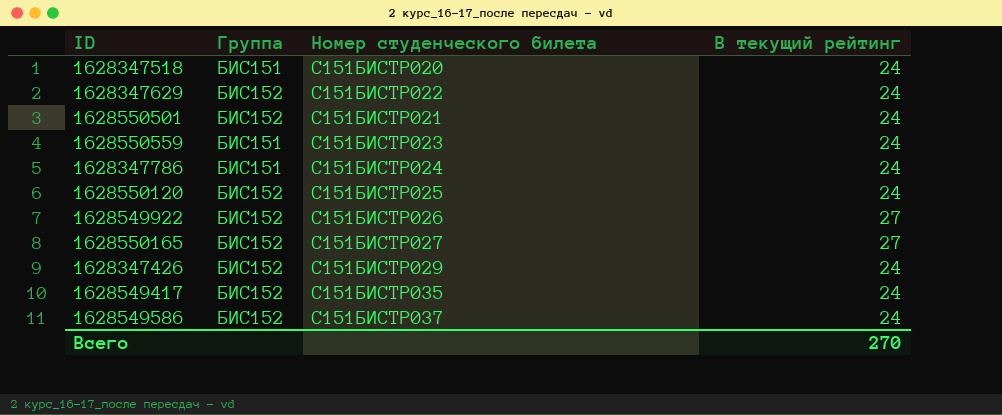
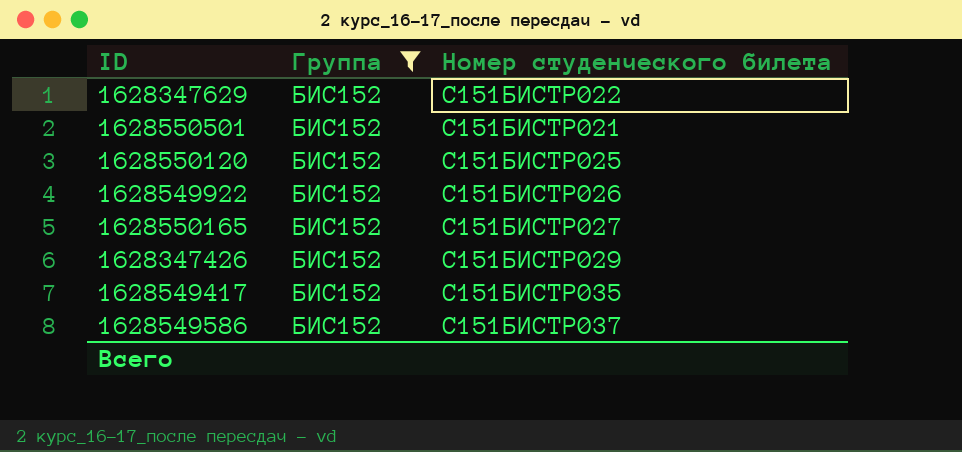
filter: none -> Группа = БИС152
column В текущий рейтинг | position: 4 -> none

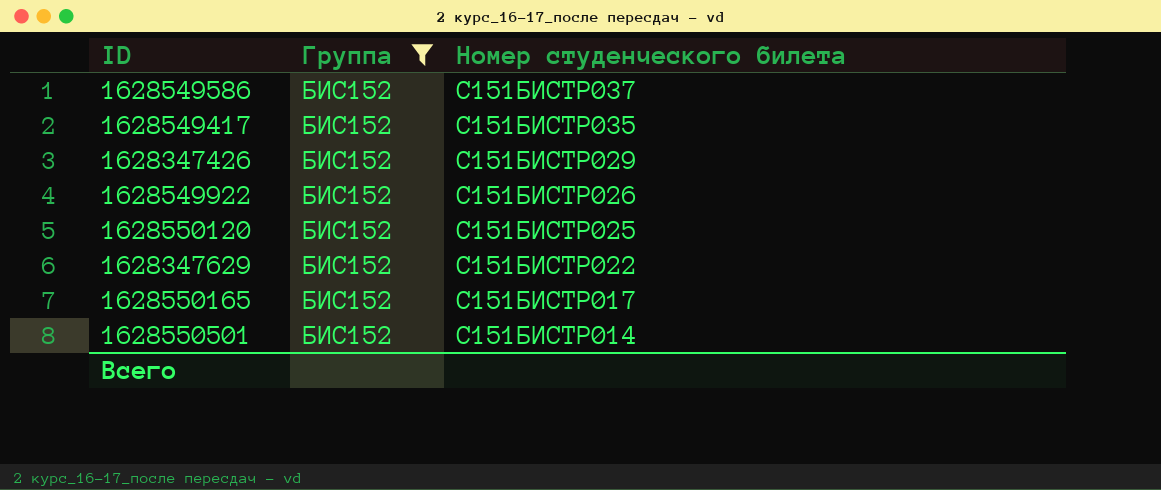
row order: none -> Номер студенческого билета descending
1628550165 | Номер студенческого билета: С151БИСТР027 -> С151БИСТР017
1628550501 | Номер студенческого билета: С151БИСТР021 -> С151БИСТР014

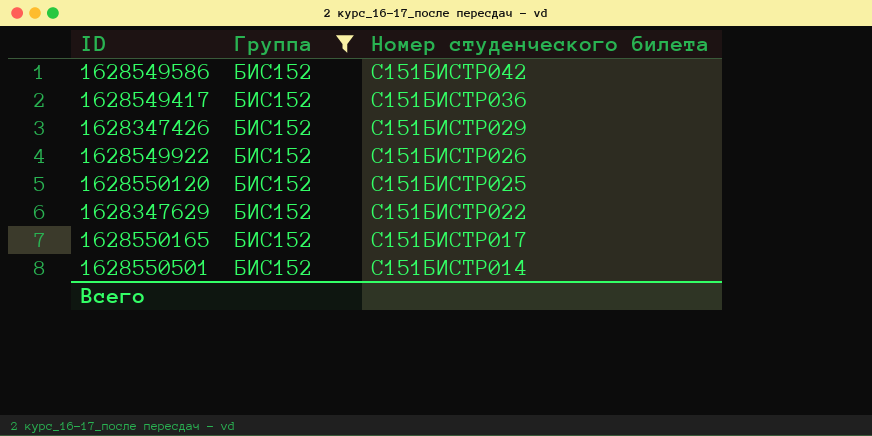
1628549586 | Номер студенческого билета: С151БИСТР037 -> С151БИСТР042
1628549417 | Номер студенческого билета: С151БИСТР035 -> С151БИСТР036

